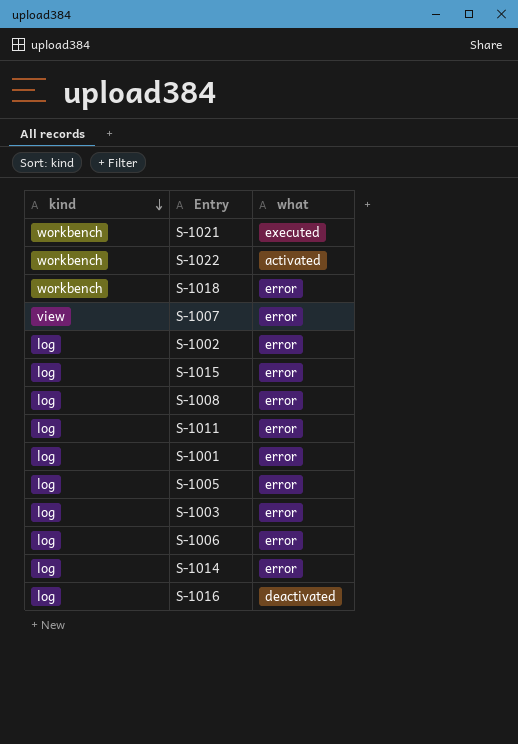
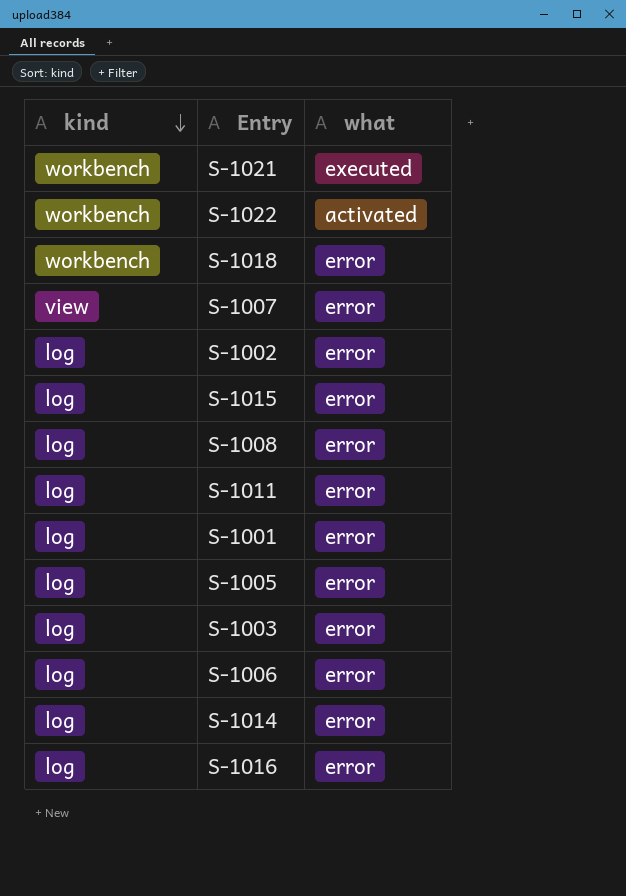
S-1016 | what: deactivated -> error

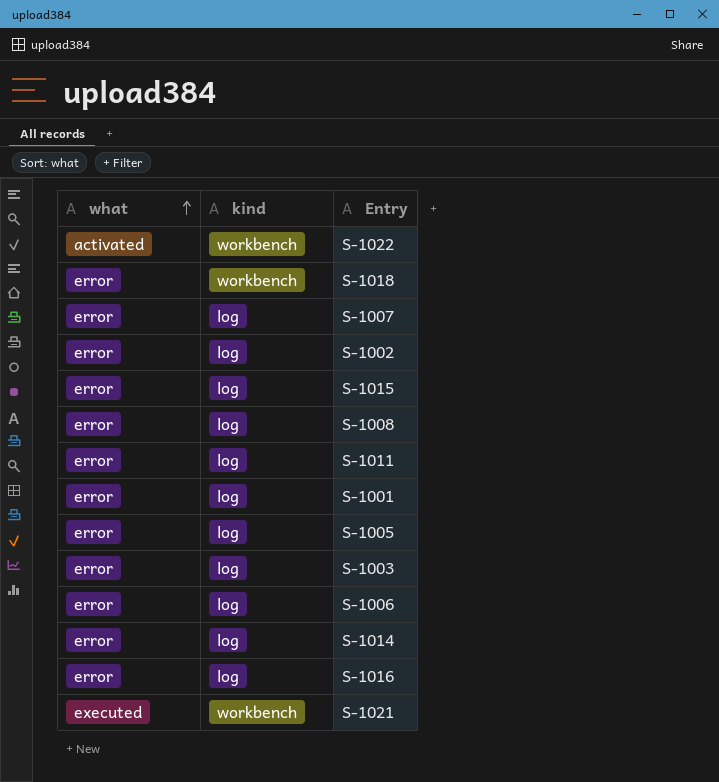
row order: kind descending -> what ascending
column what | position: 3 -> 1
S-1007 | kind: view -> log

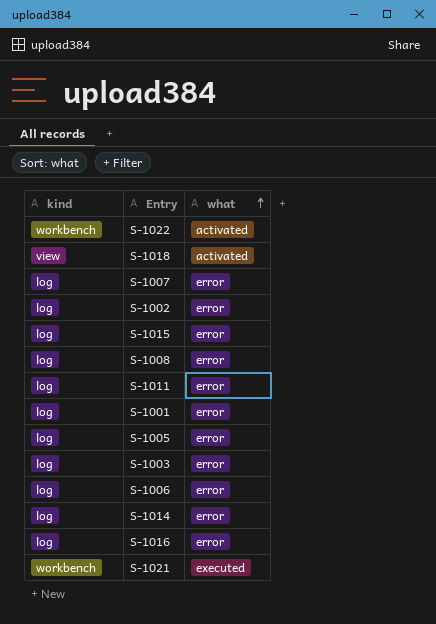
column what | position: 1 -> 3
S-1018 | kind: workbench -> view
S-1018 | what: error -> activated

